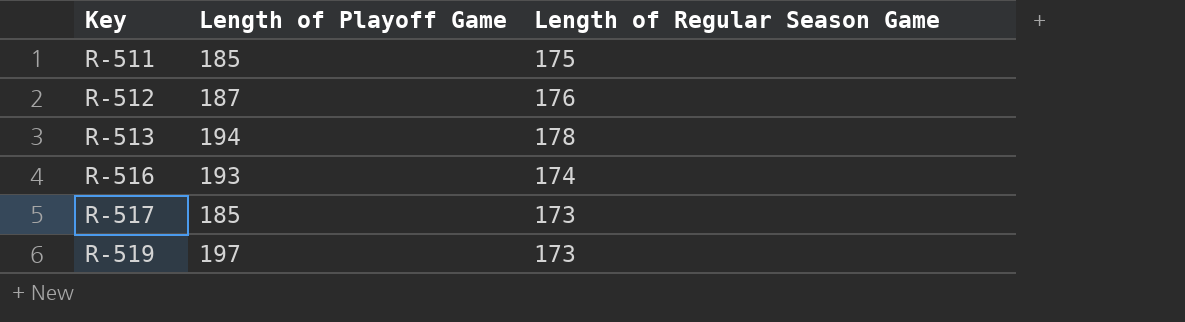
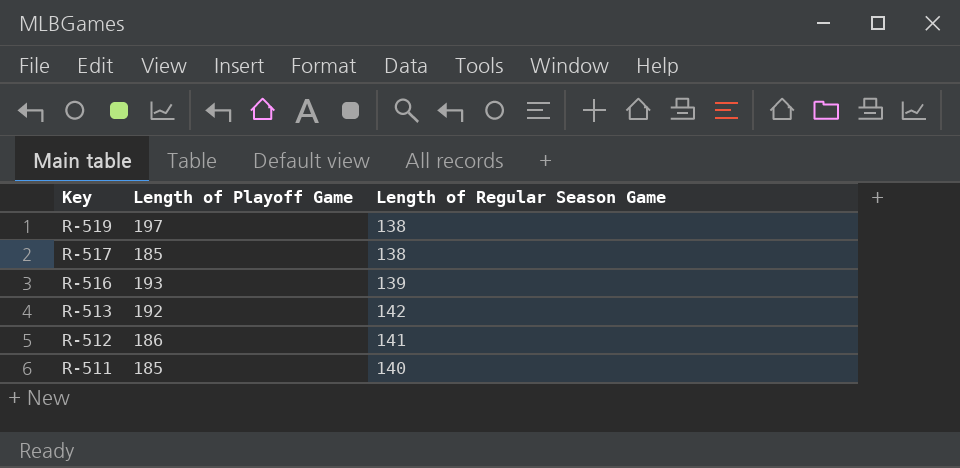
row order: Key ascending -> Key descending
R-519 | Length of Regular Season Game: 173 -> 138
R-517 | Length of Regular Season Game: 173 -> 138
R-516 | Length of Regular Season Game: 174 -> 139
R-513 | Length of Playoff Game: 194 -> 192
R-513 | Length of Regular Season Game: 178 -> 142
R-512 | Length of Playoff Game: 187 -> 186
R-512 | Length of Regular Season Game: 176 -> 141
R-511 | Length of Regular Season Game: 175 -> 140

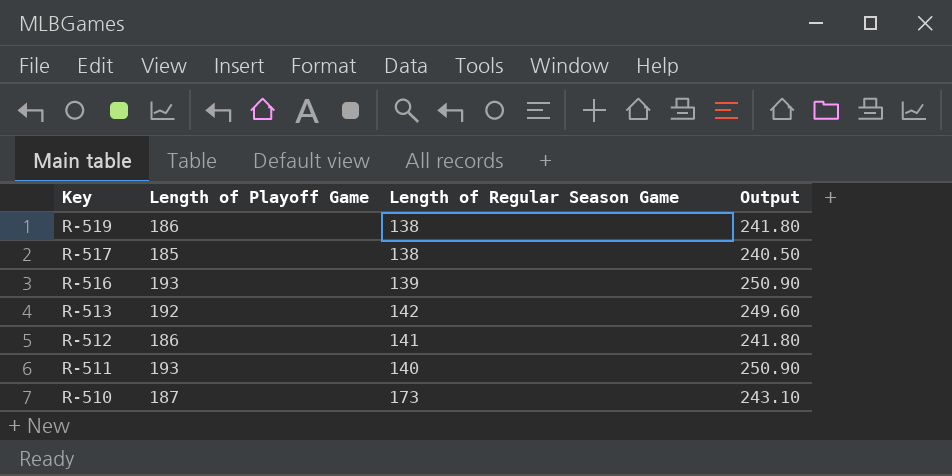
column Output | formula: none -> [Length of Playoff Game] * 1.3
R-519 | Length of Playoff Game: 197 -> 186
R-511 | Length of Playoff Game: 185 -> 193
row R-510: none -> 187 | 173 | 243.10

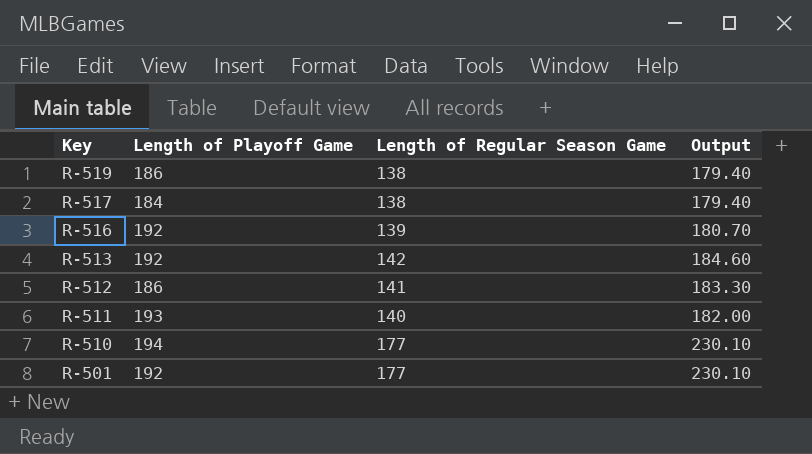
column Output | formula: [Length of Playoff Game] * 1.3 -> [Length of Regular Season Game] * 1.3
R-517 | Length of Playoff Game: 185 -> 184
R-516 | Length of Playoff Game: 193 -> 192
R-510 | Length of Playoff Game: 187 -> 194
R-510 | Length of Regular Season Game: 173 -> 177
row R-501: none -> 192 | 177 | 230.10

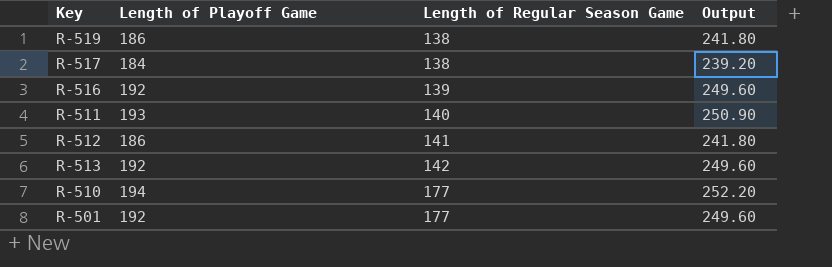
row order: Key descending -> Length of Regular Season Game ascending
column Output | formula: [Length of Regular Season Game] * 1.3 -> [Length of Playoff Game] * 1.3

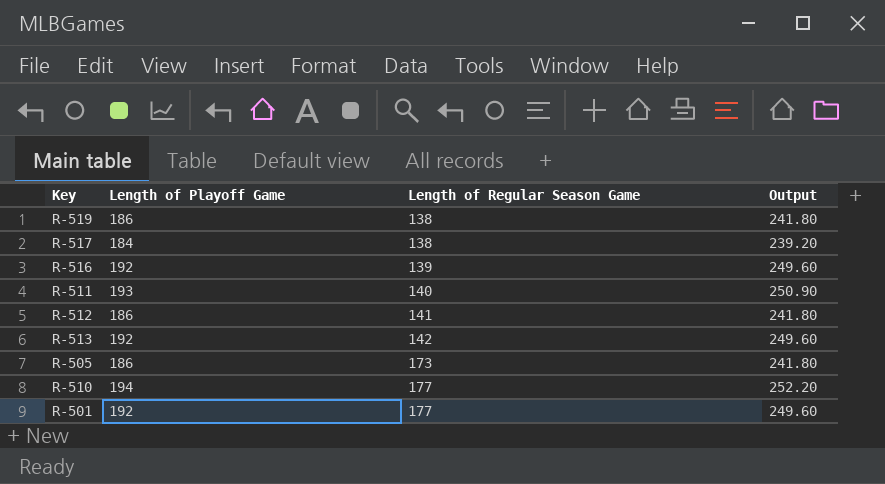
row R-505: none -> 186 | 173 | 241.80

